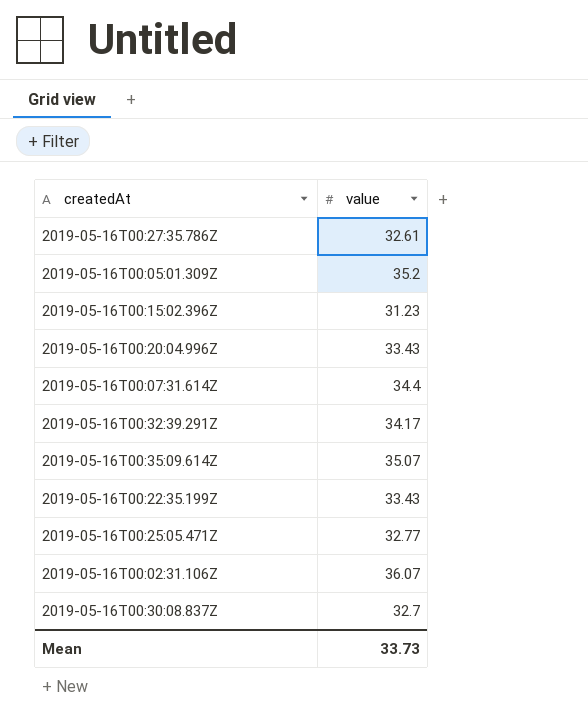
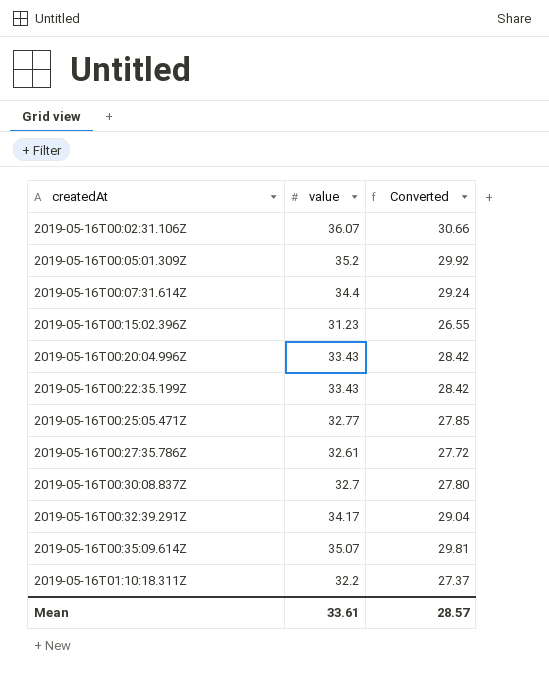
row order: none -> createdAt ascending
column Converted | formula: none -> [value] * 0.85
row 2019-05-16T01:10:18.311Z: none -> 32.2 | 27.37
Mean | value: 33.73 -> 33.61

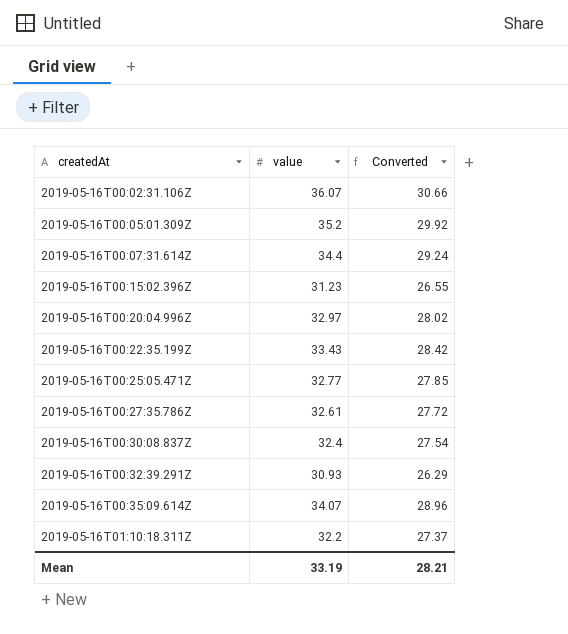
2019-05-16T00:20:04.996Z | value: 33.43 -> 32.97
2019-05-16T00:20:04.996Z | Converted: 28.42 -> 28.02
2019-05-16T00:30:08.837Z | value: 32.7 -> 32.4
2019-05-16T00:30:08.837Z | Converted: 27.80 -> 27.54
2019-05-16T00:32:39.291Z | value: 34.17 -> 30.93
2019-05-16T00:32:39.291Z | Converted: 29.04 -> 26.29
2019-05-16T00:35:09.614Z | value: 35.07 -> 34.07
2019-05-16T00:35:09.614Z | Converted: 29.81 -> 28.96
Mean | value: 33.61 -> 33.19
Mean | Converted: 28.57 -> 28.21

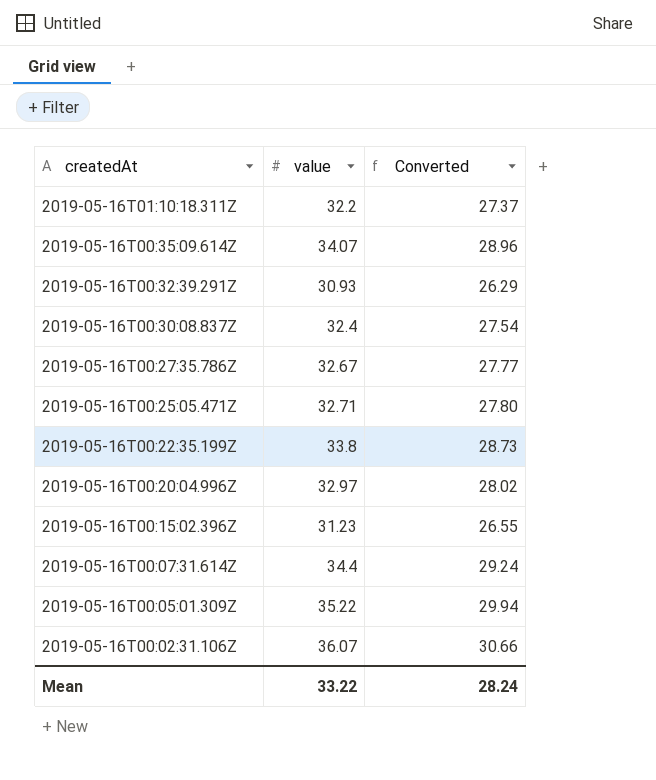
row order: createdAt ascending -> createdAt descending
2019-05-16T00:27:35.786Z | value: 32.61 -> 32.67
2019-05-16T00:27:35.786Z | Converted: 27.72 -> 27.77
2019-05-16T00:25:05.471Z | value: 32.77 -> 32.71
2019-05-16T00:25:05.471Z | Converted: 27.85 -> 27.80
2019-05-16T00:22:35.199Z | value: 33.43 -> 33.8
2019-05-16T00:22:35.199Z | Converted: 28.42 -> 28.73
2019-05-16T00:05:01.309Z | value: 35.2 -> 35.22
2019-05-16T00:05:01.309Z | Converted: 29.92 -> 29.94
Mean | value: 33.19 -> 33.22
Mean | Converted: 28.21 -> 28.24

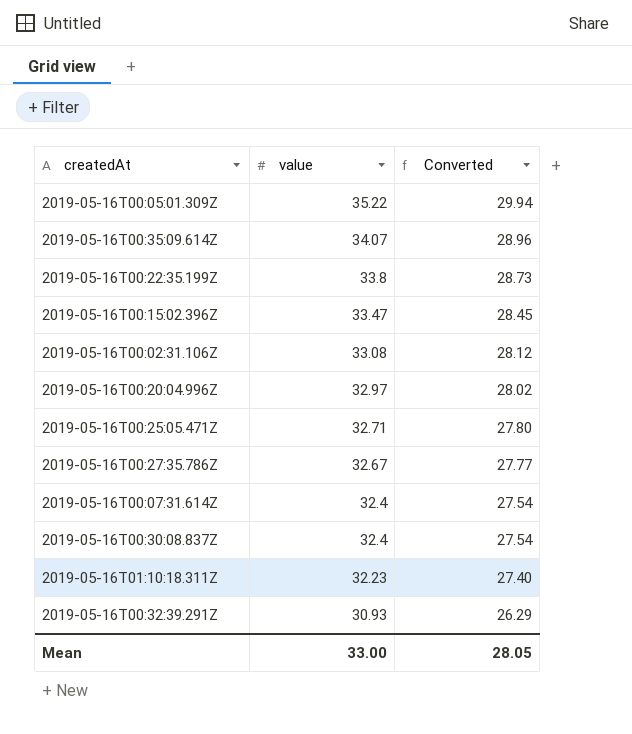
row order: createdAt descending -> value descending
2019-05-16T00:15:02.396Z | value: 31.23 -> 33.47
2019-05-16T00:15:02.396Z | Converted: 26.55 -> 28.45
2019-05-16T00:02:31.106Z | value: 36.07 -> 33.08
2019-05-16T00:02:31.106Z | Converted: 30.66 -> 28.12
2019-05-16T00:07:31.614Z | value: 34.4 -> 32.4
2019-05-16T00:07:31.614Z | Converted: 29.24 -> 27.54
2019-05-16T01:10:18.311Z | value: 32.2 -> 32.23
2019-05-16T01:10:18.311Z | Converted: 27.37 -> 27.40
Mean | value: 33.22 -> 33.00
Mean | Converted: 28.24 -> 28.05

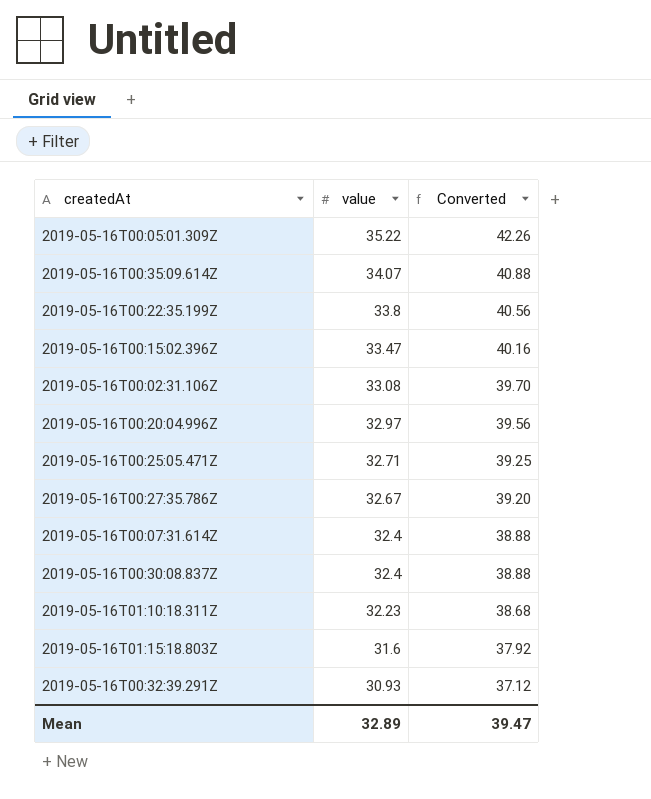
column Converted | formula: [value] * 0.85 -> [value] * 1.2
row 2019-05-16T01:15:18.803Z: none -> 31.6 | 37.92
Mean | value: 33.00 -> 32.89
Mean | Converted: 28.05 -> 39.47

